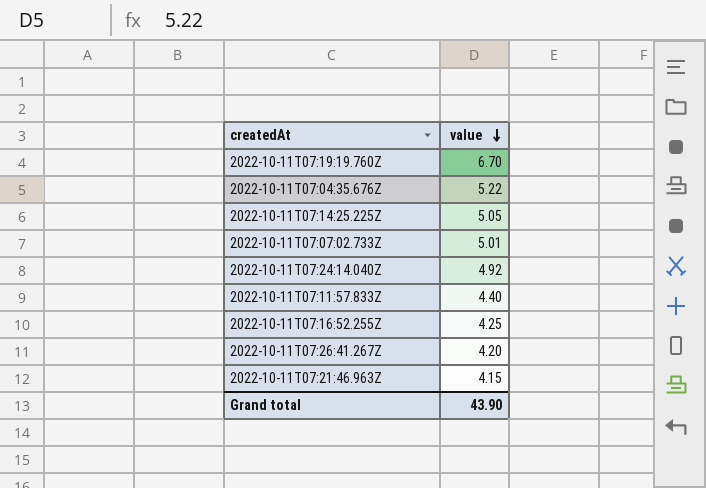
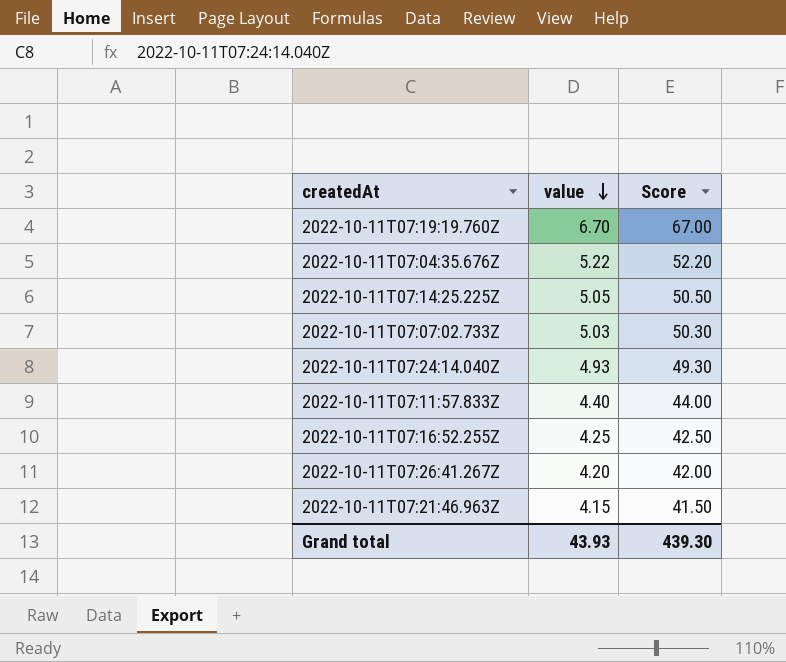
column Score | formula: none -> [value] * 10
2022-10-11T07:07:02.733Z | value: 5.01 -> 5.03
2022-10-11T07:24:14.040Z | value: 4.92 -> 4.93
Grand total | value: 43.90 -> 43.93

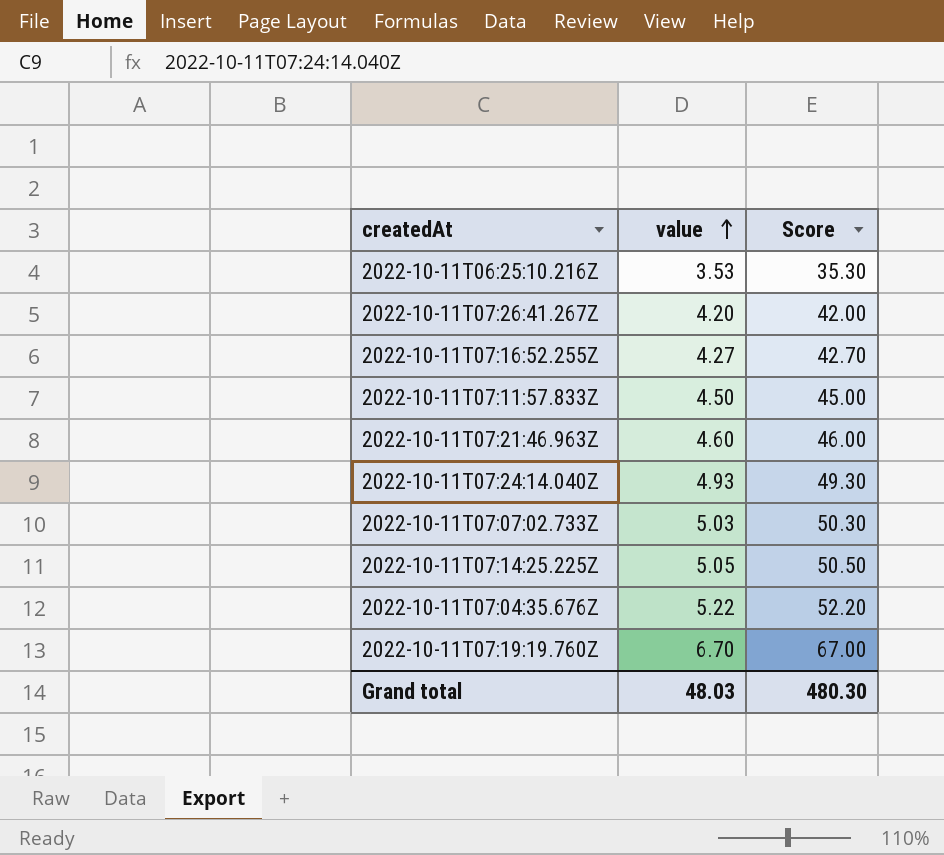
row order: value descending -> value ascending
row 2022-10-11T06:25:10.216Z: none -> 3.53 | 35.30
2022-10-11T07:16:52.255Z | value: 4.25 -> 4.27
2022-10-11T07:16:52.255Z | Score: 42.50 -> 42.70
2022-10-11T07:11:57.833Z | value: 4.40 -> 4.50
2022-10-11T07:11:57.833Z | Score: 44.00 -> 45.00
2022-10-11T07:21:46.963Z | value: 4.15 -> 4.60
2022-10-11T07:21:46.963Z | Score: 41.50 -> 46.00
Grand total | value: 43.93 -> 48.03
Grand total | Score: 439.30 -> 480.30

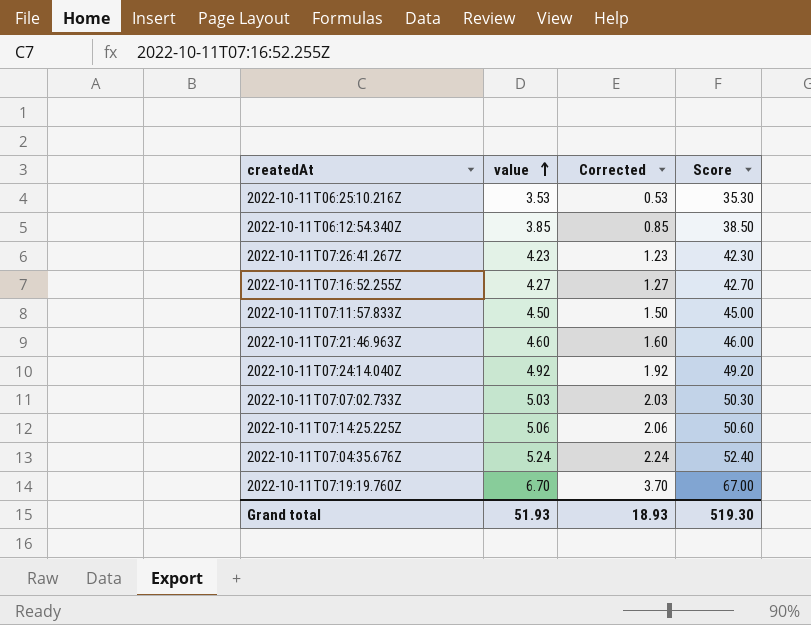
column Corrected | formula: none -> [value] - 3
row 2022-10-11T06:12:54.340Z: none -> 3.85 | 0.85 | 38.50
2022-10-11T07:26:41.267Z | value: 4.20 -> 4.23
2022-10-11T07:26:41.267Z | Score: 42.00 -> 42.30
2022-10-11T07:24:14.040Z | value: 4.93 -> 4.92
2022-10-11T07:24:14.040Z | Score: 49.30 -> 49.20
2022-10-11T07:14:25.225Z | value: 5.05 -> 5.06
2022-10-11T07:14:25.225Z | Score: 50.50 -> 50.60
2022-10-11T07:04:35.676Z | value: 5.22 -> 5.24
2022-10-11T07:04:35.676Z | Score: 52.20 -> 52.40
Grand total | value: 48.03 -> 51.93
Grand total | Score: 480.30 -> 519.30

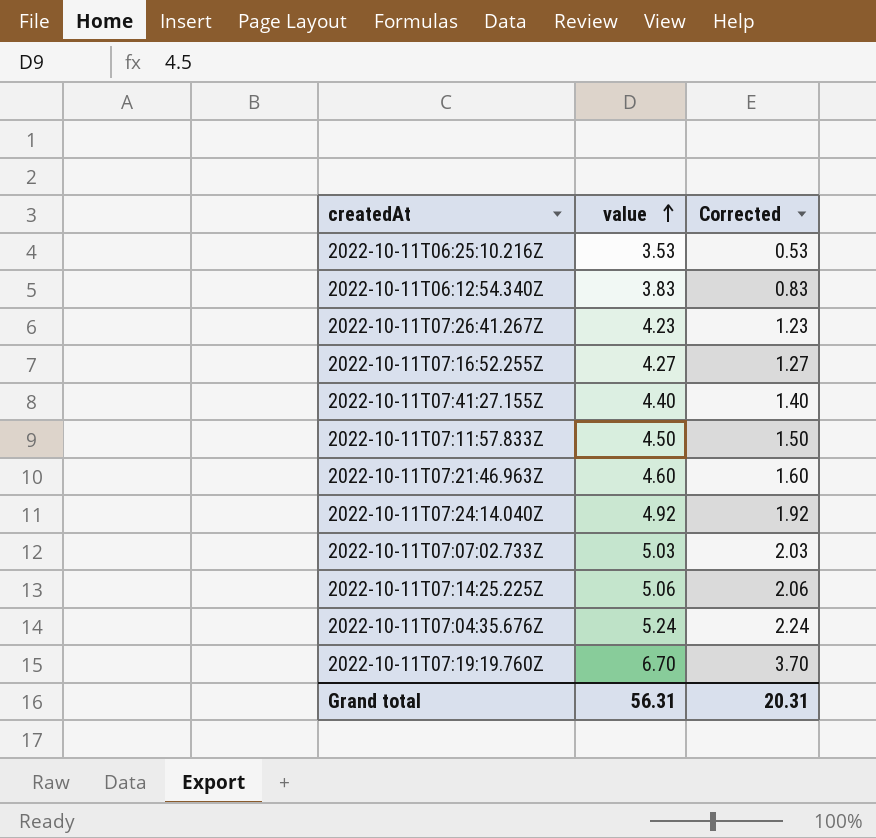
column Score | formula: [value] * 10 -> none
2022-10-11T06:12:54.340Z | value: 3.85 -> 3.83
2022-10-11T06:12:54.340Z | Corrected: 0.85 -> 0.83
row 2022-10-11T07:41:27.155Z: none -> 4.40 | 1.40
Grand total | value: 51.93 -> 56.31
Grand total | Corrected: 18.93 -> 20.31

